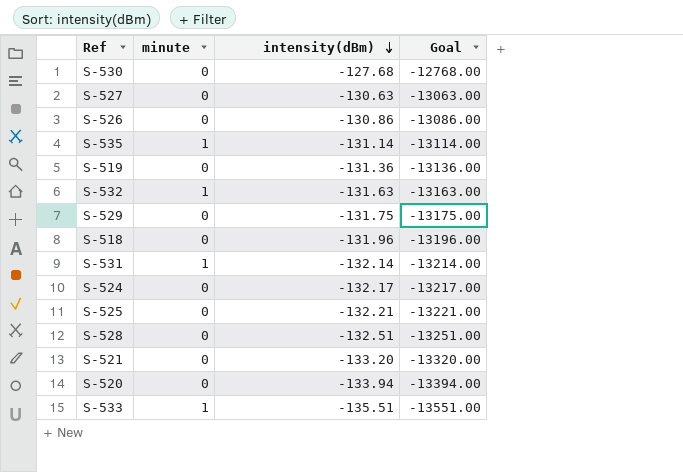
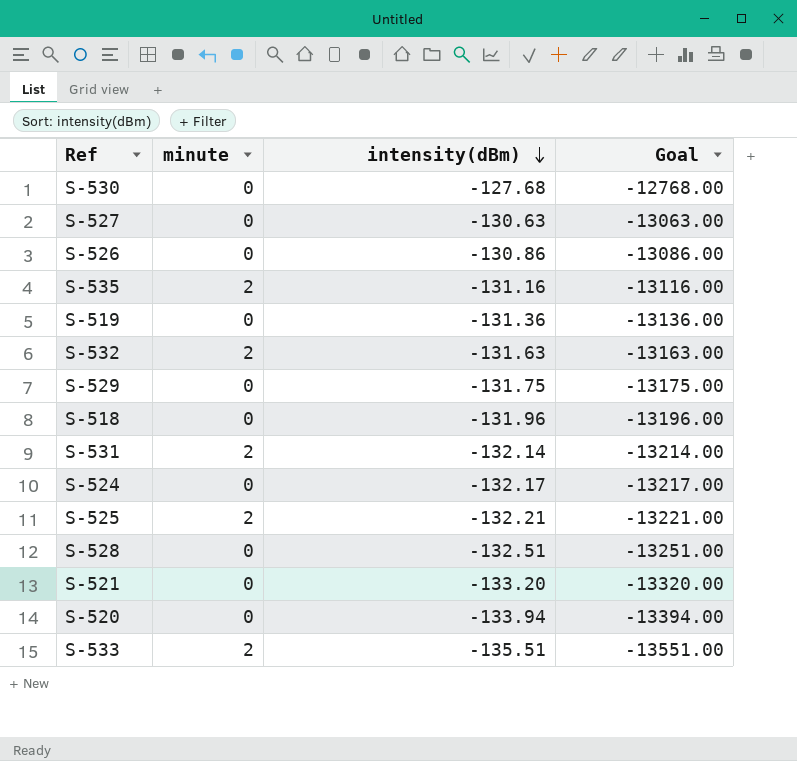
S-535 | minute: 1 -> 2
S-535 | intensity(dBm): -131.14 -> -131.16
S-535 | Goal: -13114.00 -> -13116.00
S-532 | minute: 1 -> 2
S-531 | minute: 1 -> 2
S-525 | minute: 0 -> 2
S-533 | minute: 1 -> 2

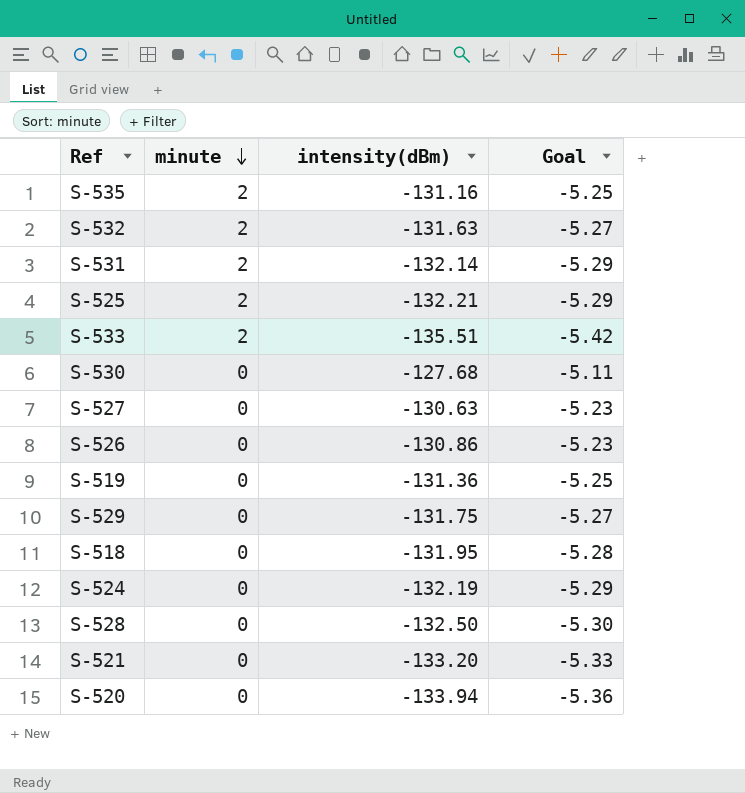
row order: intensity(dBm) descending -> minute descending
column Goal | formula: [intensity(dBm)] * 100 -> [intensity(dBm)] * 0.04
S-518 | intensity(dBm): -131.96 -> -131.95
S-524 | intensity(dBm): -132.17 -> -132.19
S-528 | intensity(dBm): -132.51 -> -132.50

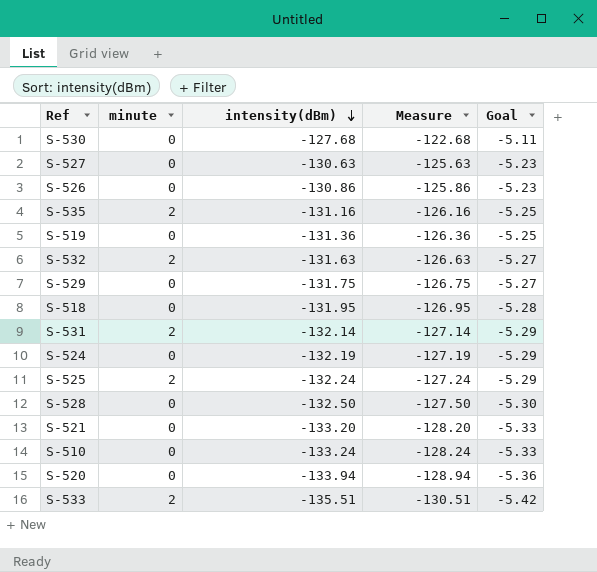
row order: minute descending -> intensity(dBm) descending
column Measure | formula: none -> [intensity(dBm)] + 5
S-525 | intensity(dBm): -132.21 -> -132.24
row S-510: none -> 0 | -133.24 | -128.24 | -5.33

